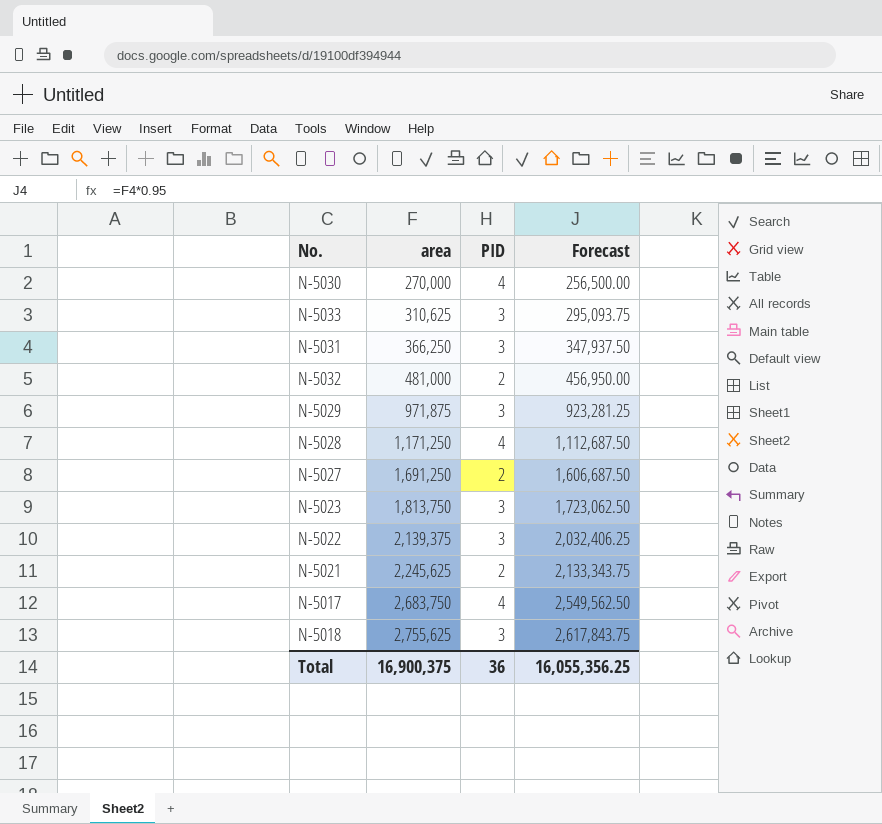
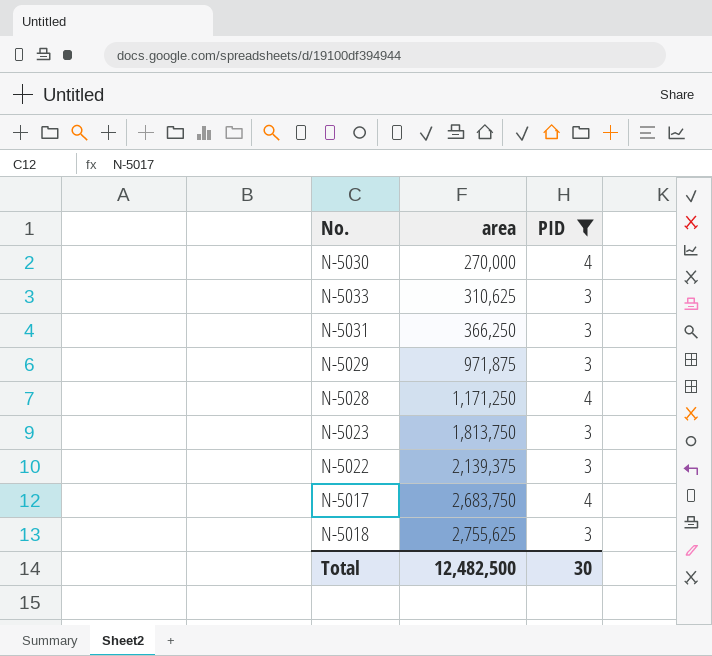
filter: none -> PID != 2
column Forecast | formula: [area] * 0.95 -> none
Total | area: 16,900,375 -> 12,482,500
Total | PID: 36 -> 30

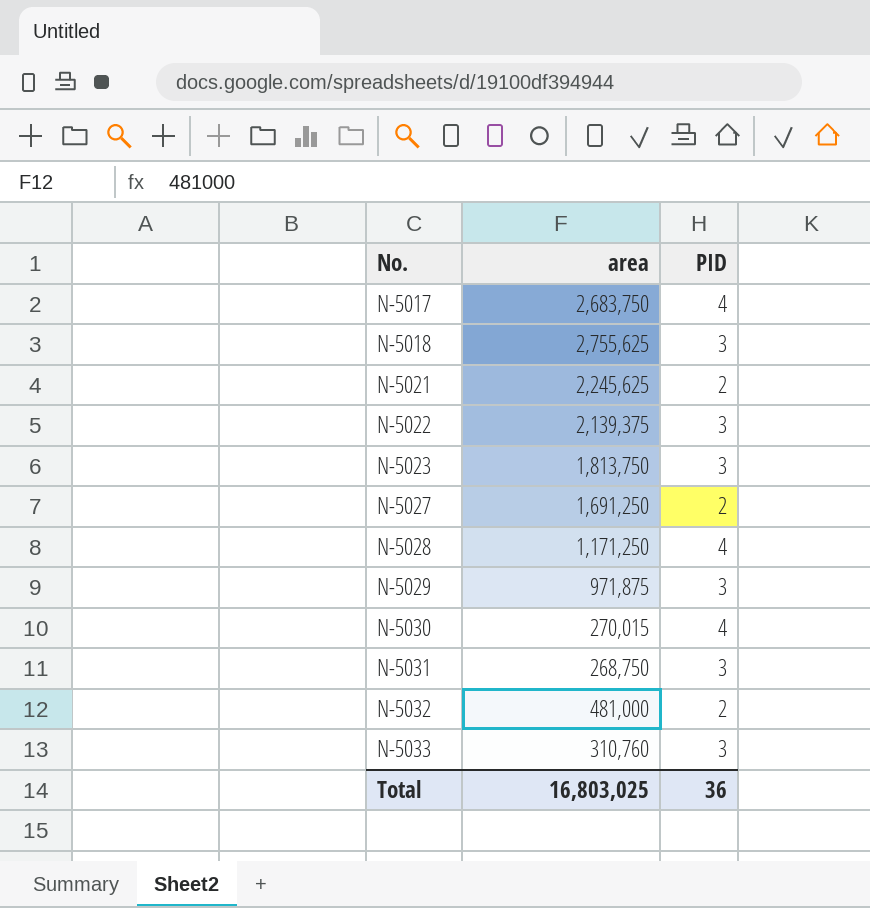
filter: PID != 2 -> none
row order: area ascending -> No. ascending
N-5030 | area: 270,000 -> 270,015
N-5031 | area: 366,250 -> 268,750
N-5033 | area: 310,625 -> 310,760
Total | area: 12,482,500 -> 16,803,025
Total | PID: 30 -> 36

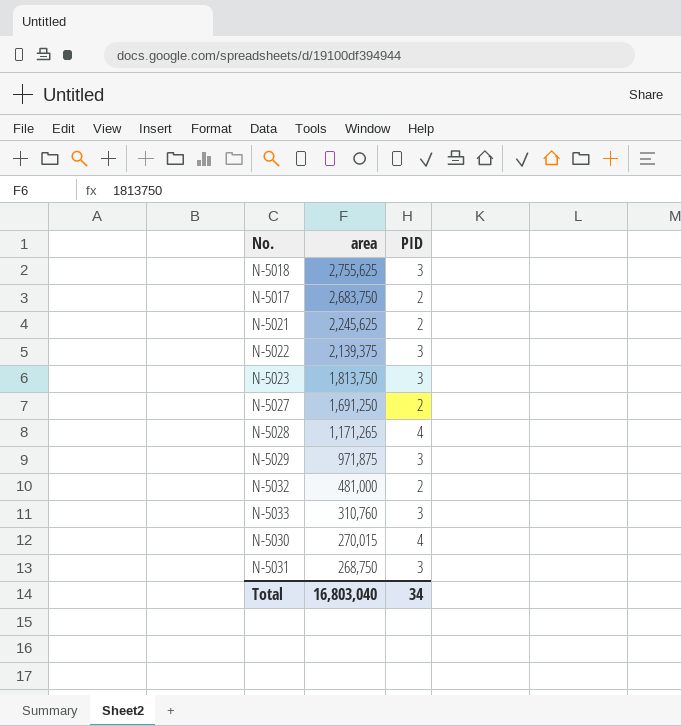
row order: No. ascending -> area descending
N-5017 | PID: 4 -> 2
N-5028 | area: 1,171,250 -> 1,171,265
Total | area: 16,803,025 -> 16,803,040
Total | PID: 36 -> 34

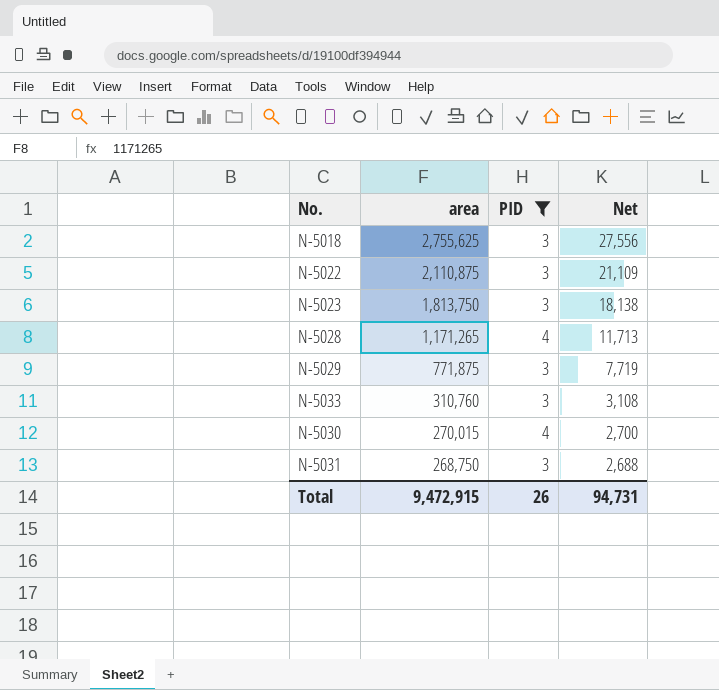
filter: none -> PID != 2
column Net | formula: none -> [area] * 0.01
N-5022 | area: 2,139,375 -> 2,110,875
N-5029 | area: 971,875 -> 771,875
Total | area: 16,803,040 -> 9,472,915
Total | PID: 34 -> 26

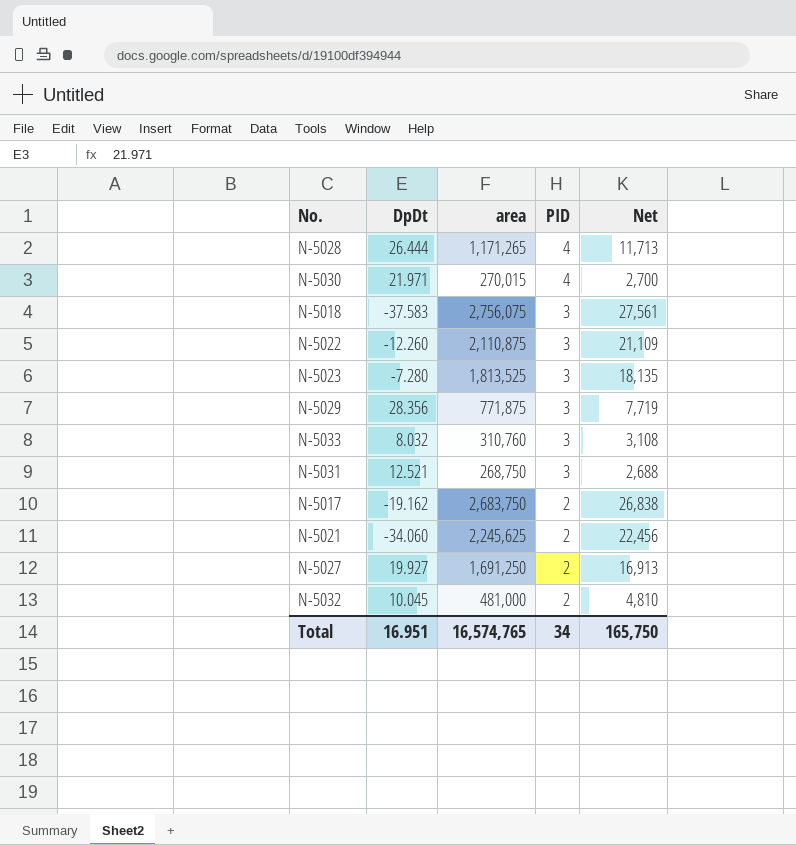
filter: PID != 2 -> none
row order: area descending -> PID descending
column DpDt | position: none -> 2
N-5018 | area: 2,755,625 -> 2,756,075
N-5018 | Net: 27,556 -> 27,561
N-5023 | area: 1,813,750 -> 1,813,525
N-5023 | Net: 18,138 -> 18,135
Total | area: 9,472,915 -> 16,574,765
Total | PID: 26 -> 34
Total | Net: 94,731 -> 165,750

